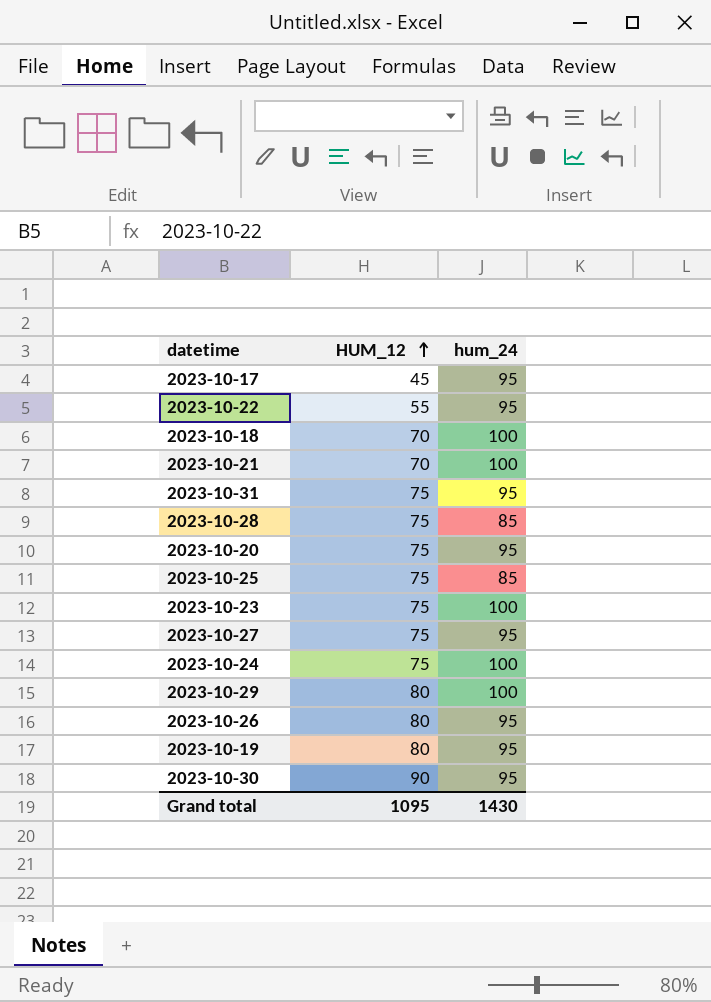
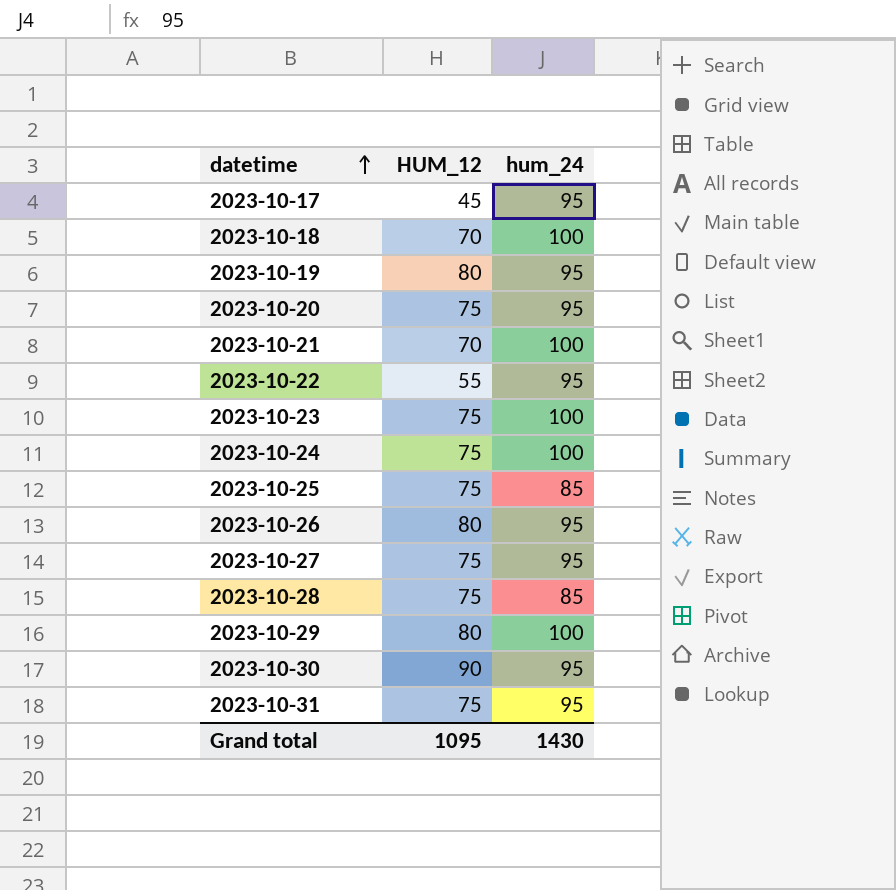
row order: HUM_12 ascending -> datetime ascending

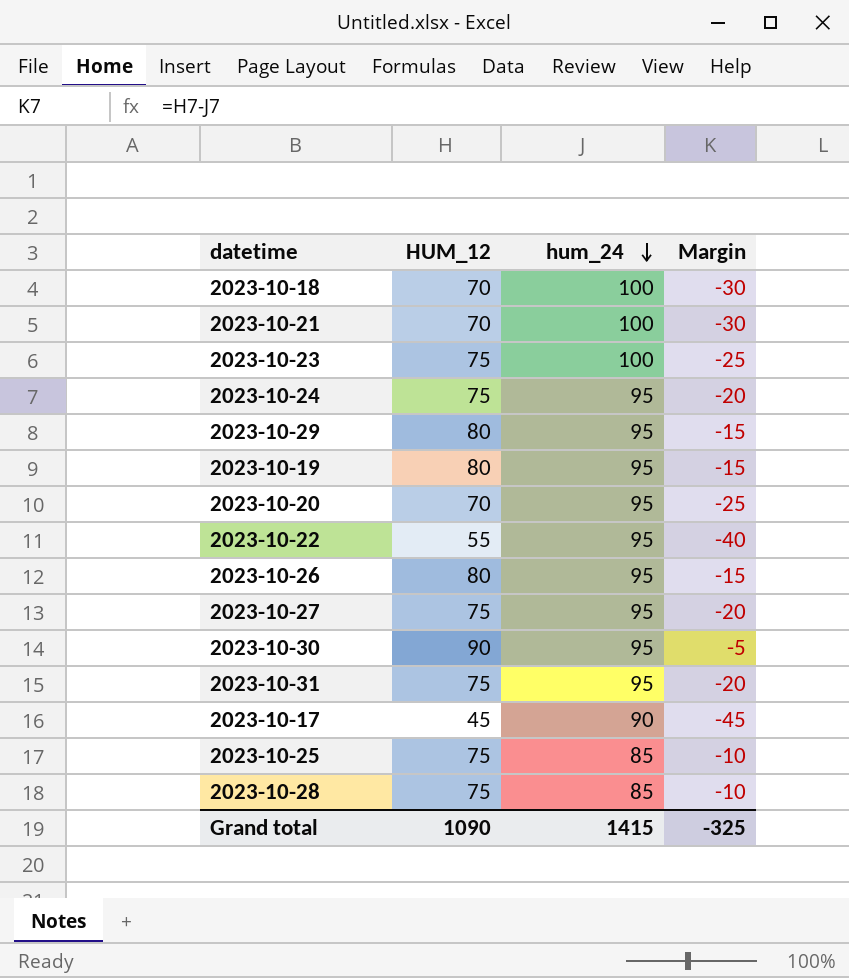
row order: datetime ascending -> hum_24 descending
column Margin | formula: none -> [HUM_12] - [hum_24]
2023-10-24 | hum_24: 100 -> 95
2023-10-29 | hum_24: 100 -> 95
2023-10-20 | HUM_12: 75 -> 70
2023-10-17 | hum_24: 95 -> 90
Grand total | HUM_12: 1095 -> 1090
Grand total | hum_24: 1430 -> 1415

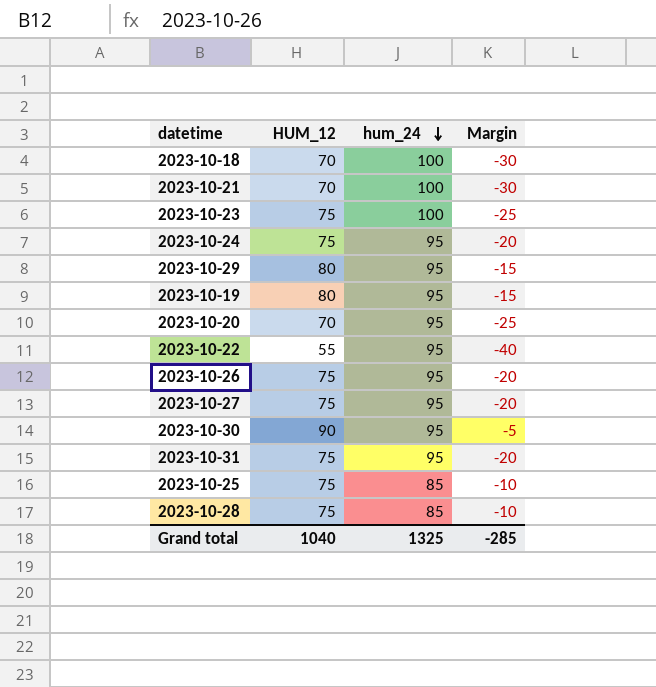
row 2023-10-17: 45 | 90 | -45 -> none
2023-10-26 | HUM_12: 80 -> 75
2023-10-26 | Margin: -15 -> -20
Grand total | HUM_12: 1090 -> 1040
Grand total | hum_24: 1415 -> 1325
Grand total | Margin: -325 -> -285

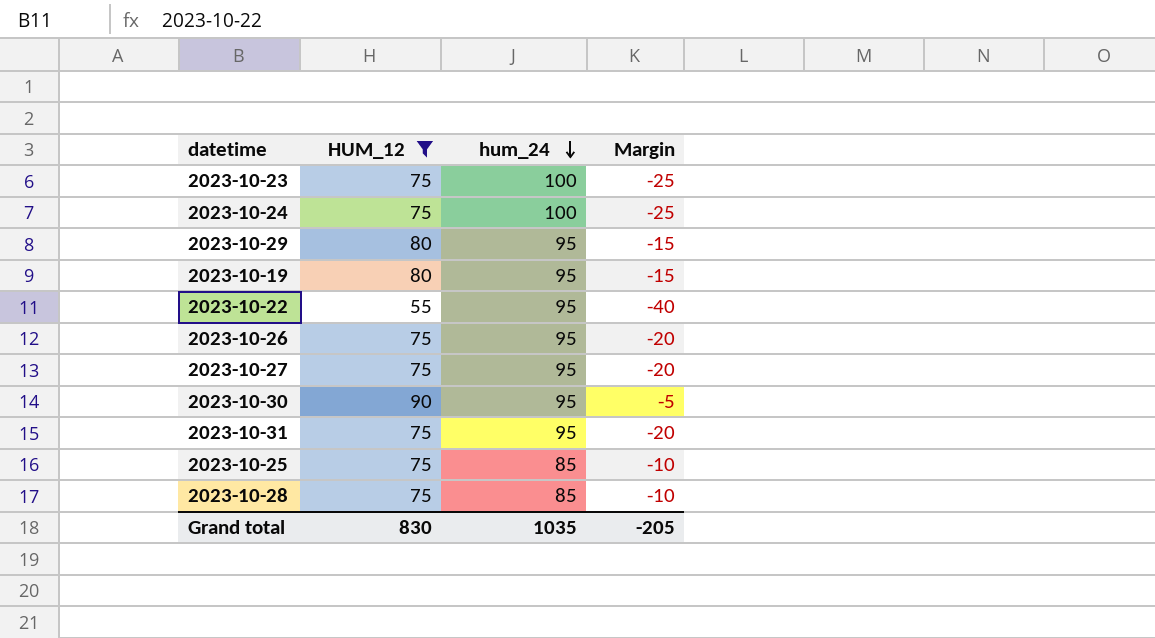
filter: none -> HUM_12 != 70
2023-10-24 | hum_24: 95 -> 100
2023-10-24 | Margin: -20 -> -25
Grand total | HUM_12: 1040 -> 830
Grand total | hum_24: 1325 -> 1035
Grand total | Margin: -285 -> -205

